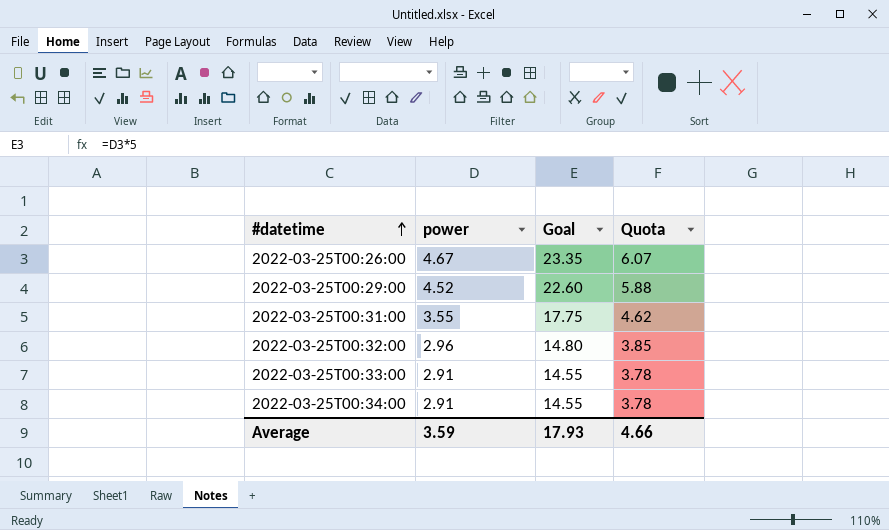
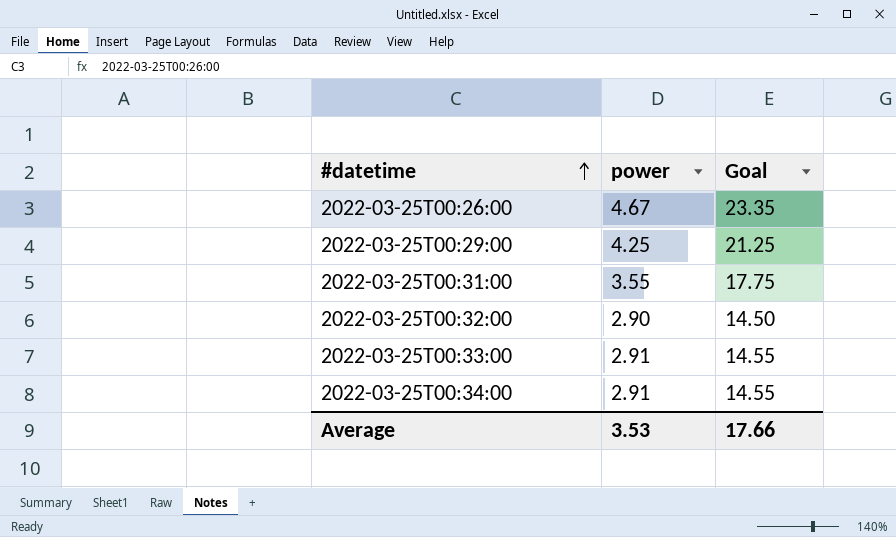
column Quota | formula: [power] * 1.3 -> none
2022-03-25T00:29:00 | power: 4.52 -> 4.25
2022-03-25T00:29:00 | Goal: 22.60 -> 21.25
2022-03-25T00:32:00 | power: 2.96 -> 2.90
2022-03-25T00:32:00 | Goal: 14.80 -> 14.50
Average | power: 3.59 -> 3.53
Average | Goal: 17.93 -> 17.66

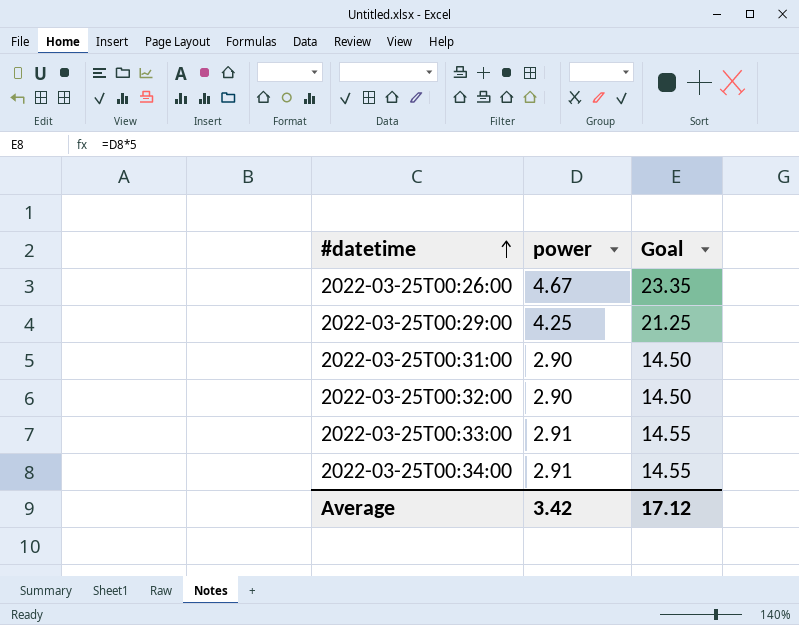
2022-03-25T00:31:00 | power: 3.55 -> 2.90
2022-03-25T00:31:00 | Goal: 17.75 -> 14.50
Average | power: 3.53 -> 3.42
Average | Goal: 17.66 -> 17.12

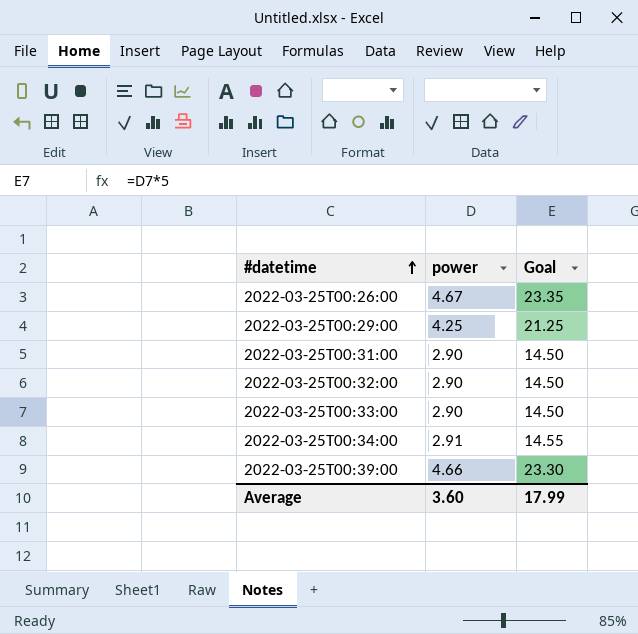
2022-03-25T00:33:00 | power: 2.91 -> 2.90
2022-03-25T00:33:00 | Goal: 14.55 -> 14.50
row 2022-03-25T00:39:00: none -> 4.66 | 23.30
Average | power: 3.42 -> 3.60
Average | Goal: 17.12 -> 17.99

